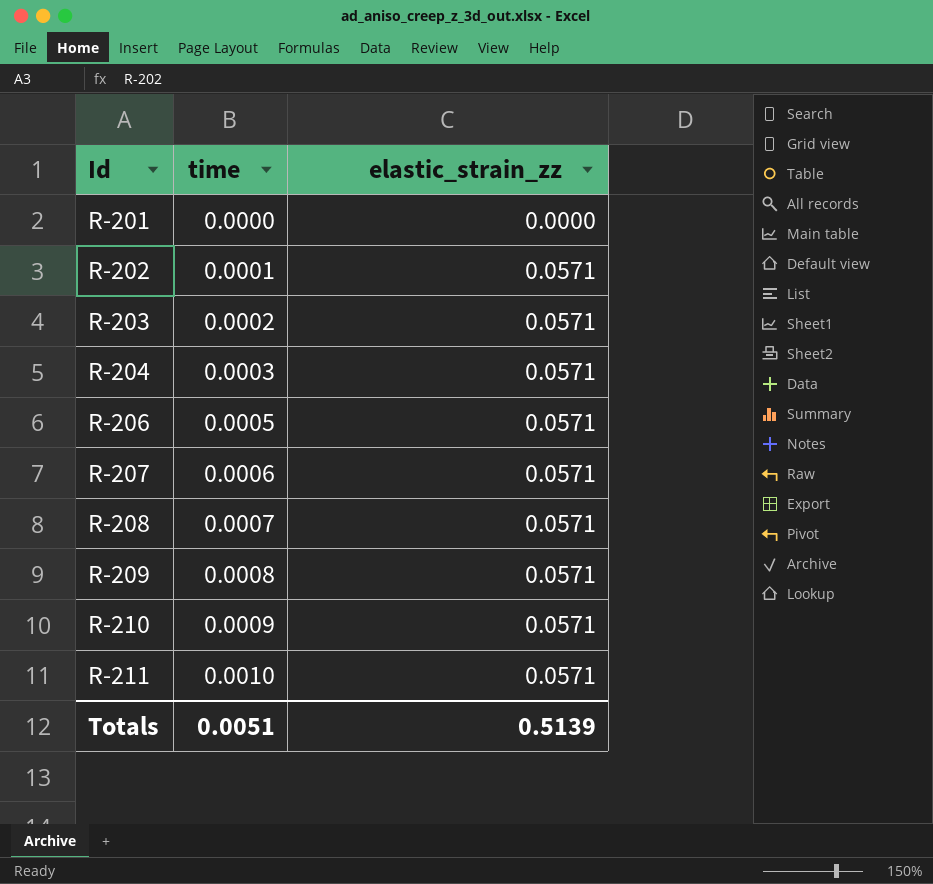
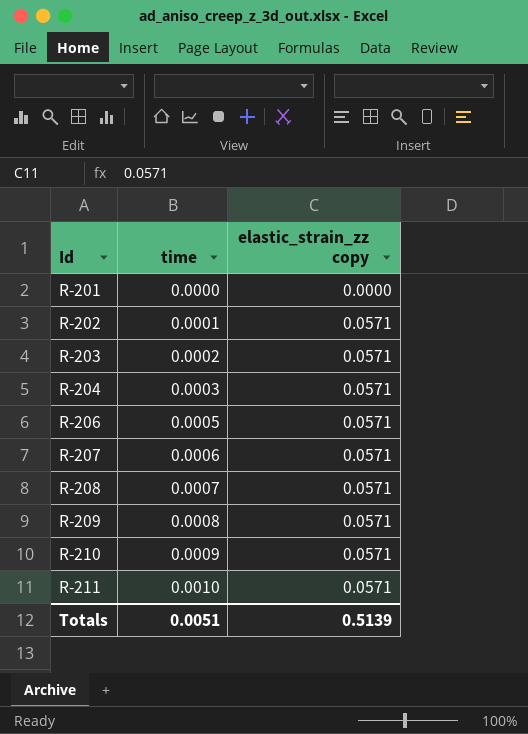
column name: elastic_strain_zz -> elastic_strain_zz copy

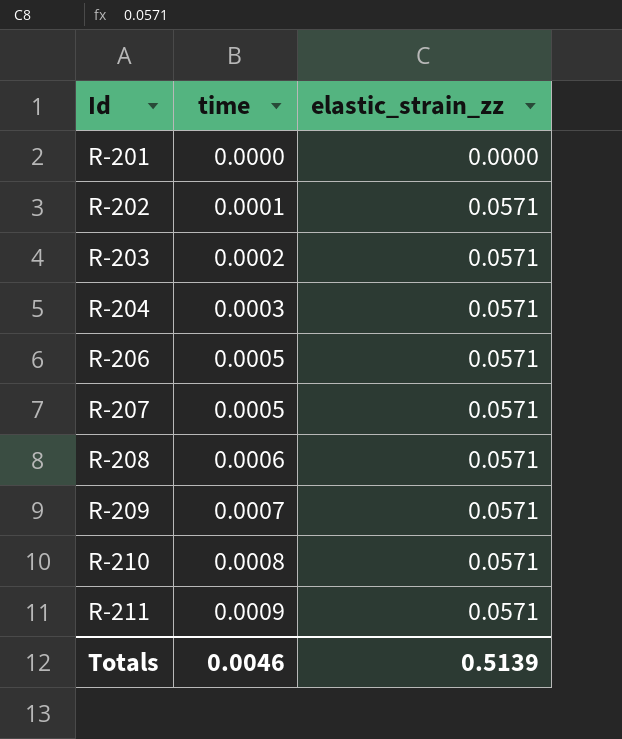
column name: elastic_strain_zz copy -> elastic_strain_zz
R-207 | time: 0.0006 -> 0.0005
R-208 | time: 0.0007 -> 0.0006
R-209 | time: 0.0008 -> 0.0007
R-210 | time: 0.0009 -> 0.0008
R-211 | time: 0.0010 -> 0.0009
Totals | time: 0.0051 -> 0.0046

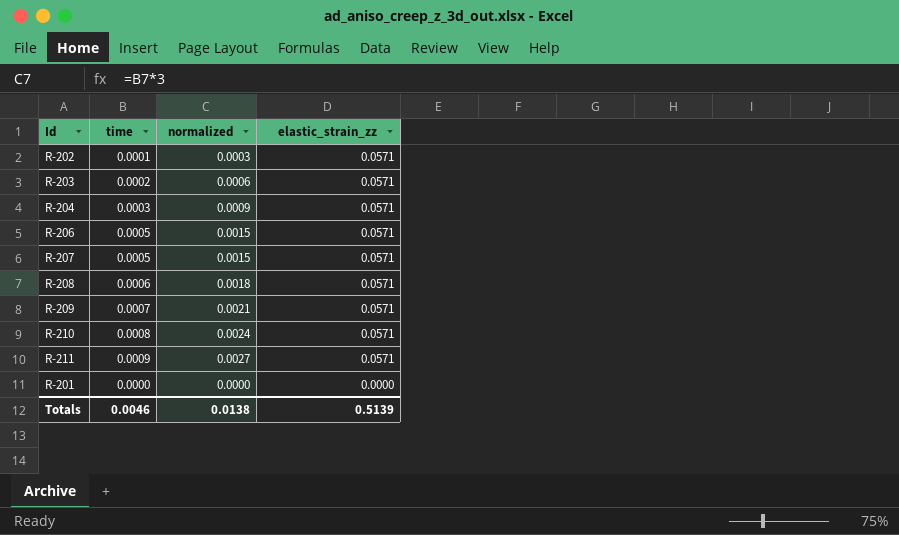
row order: Id ascending -> elastic_strain_zz descending
column normalized | formula: none -> [time] * 3

